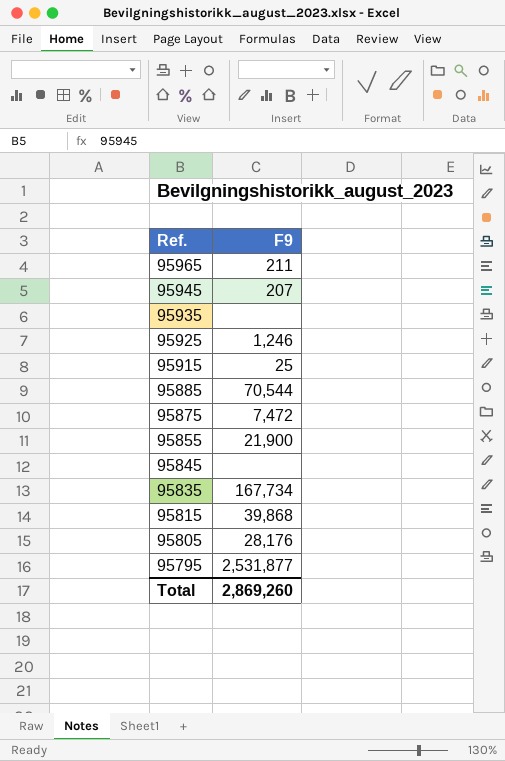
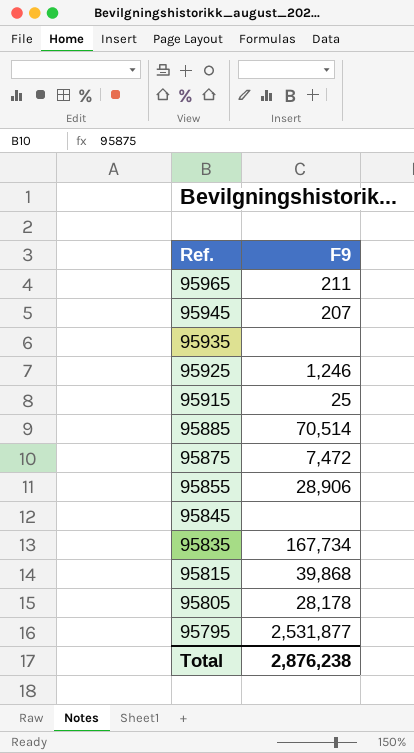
95885 | F9: 70,544 -> 70,514
95855 | F9: 21,900 -> 28,906
95805 | F9: 28,176 -> 28,178
Total | F9: 2,869,260 -> 2,876,238

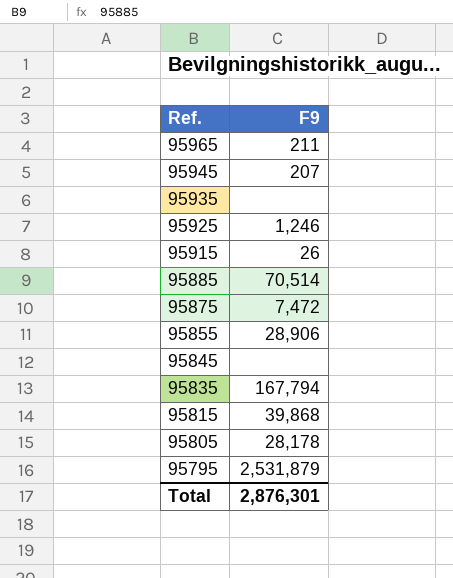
95915 | F9: 25 -> 26
95835 | F9: 167,734 -> 167,794
95795 | F9: 2,531,877 -> 2,531,879
Total | F9: 2,876,238 -> 2,876,301

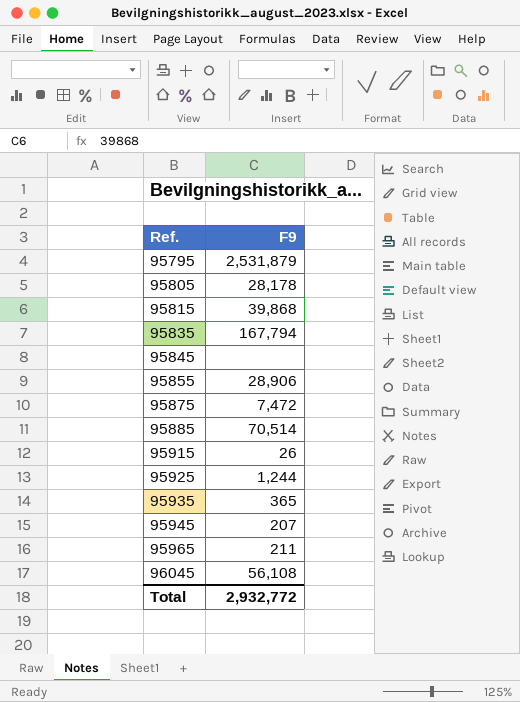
row order: Ref. descending -> Ref. ascending
95925 | F9: 1,246 -> 1,244
95935 | F9: none -> 365
row 96045: none -> 56,108
Total | F9: 2,876,301 -> 2,932,772

